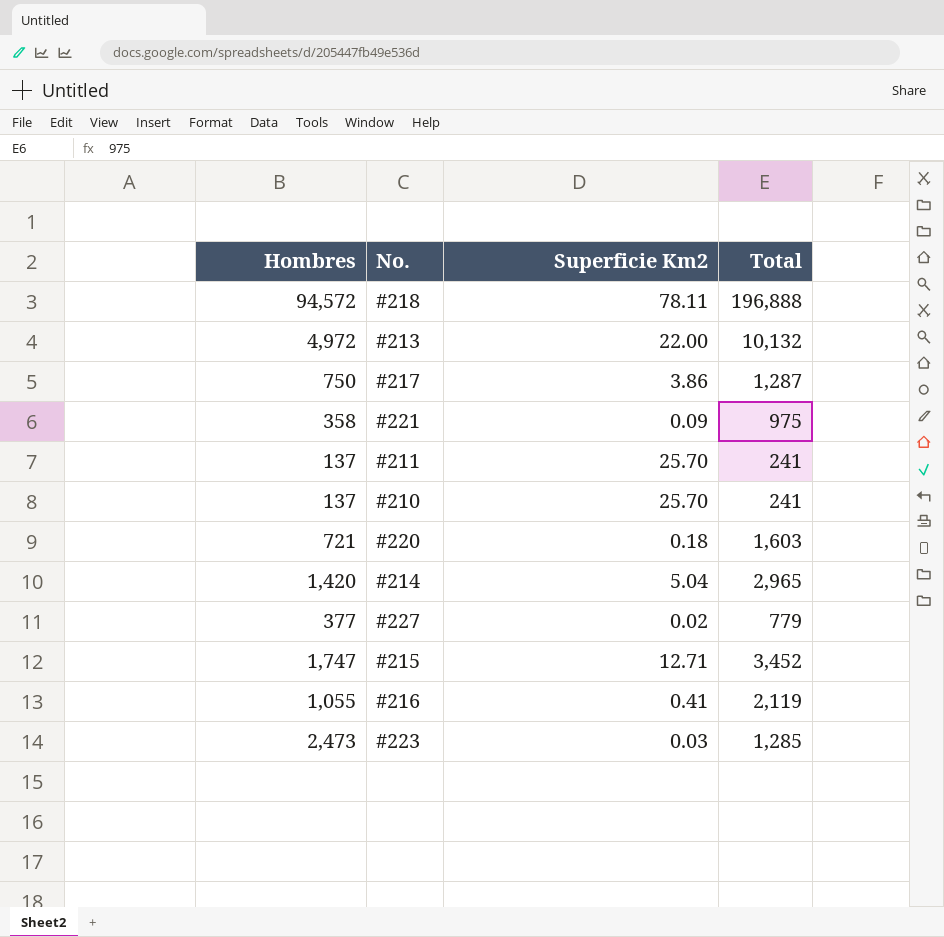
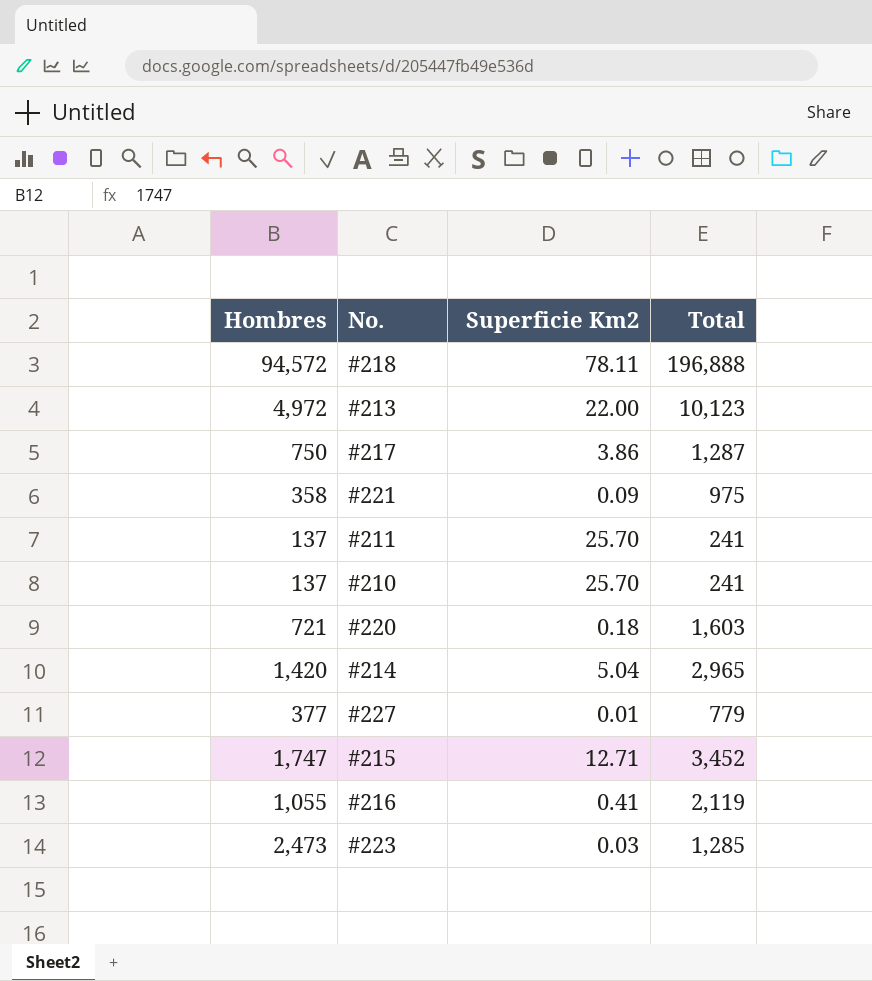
#213 | Total: 10,132 -> 10,123
#227 | Superficie Km2: 0.02 -> 0.01

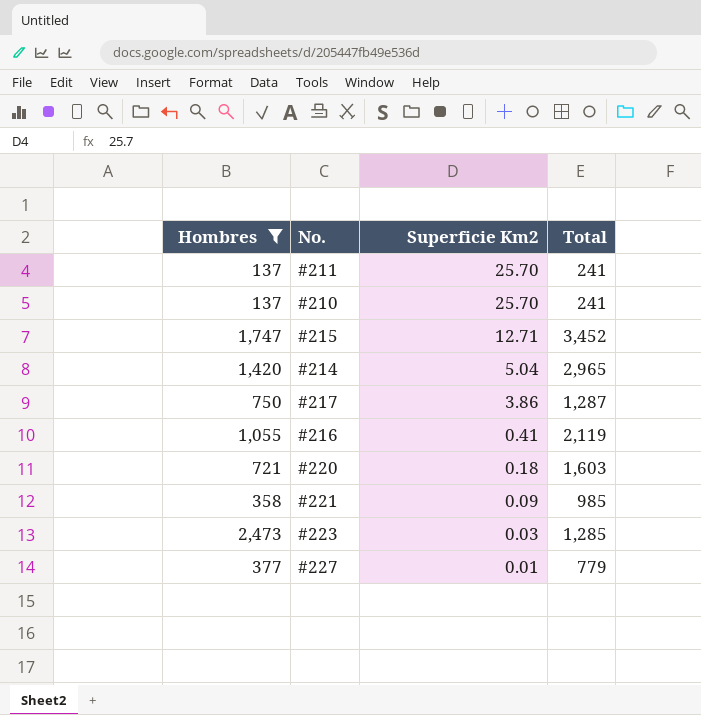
filter: none -> Hombres <= 2,473
row order: none -> Superficie Km2 descending
#221 | Total: 975 -> 985

